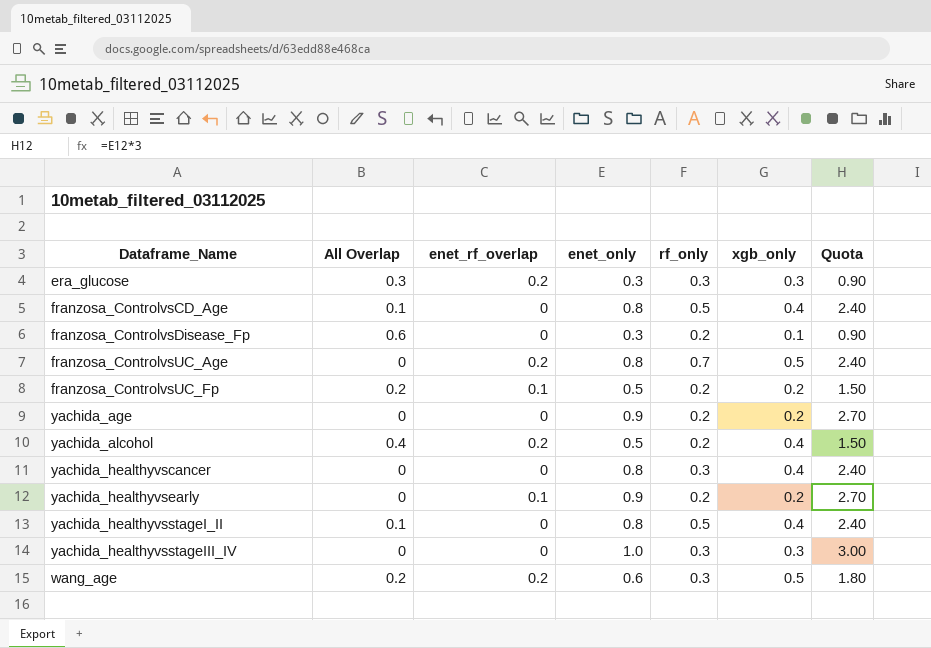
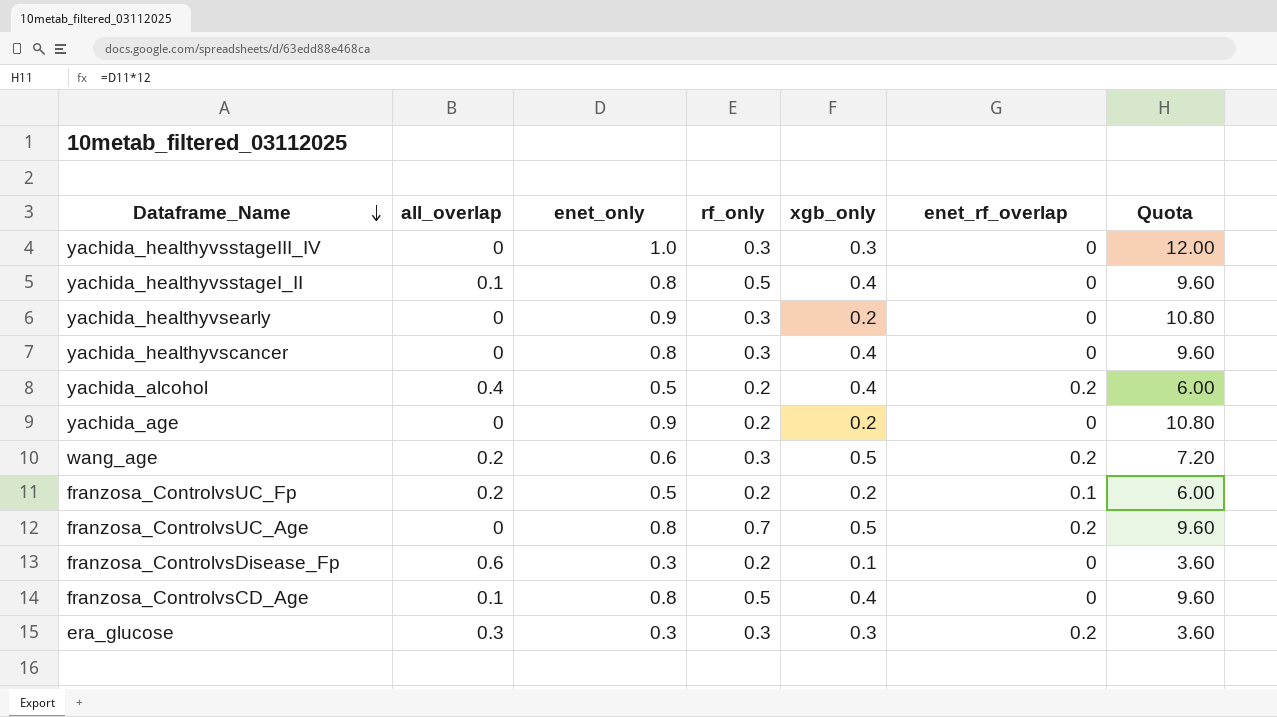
row order: none -> Dataframe_Name descending
column name: All Overlap -> all_overlap
column enet_rf_overlap | position: 3 -> 6
column Quota | formula: [enet_only] * 3 -> [enet_only] * 12
yachida_healthyvsearly | rf_only: 0.2 -> 0.3
yachida_healthyvsearly | enet_rf_overlap: 0.1 -> 0

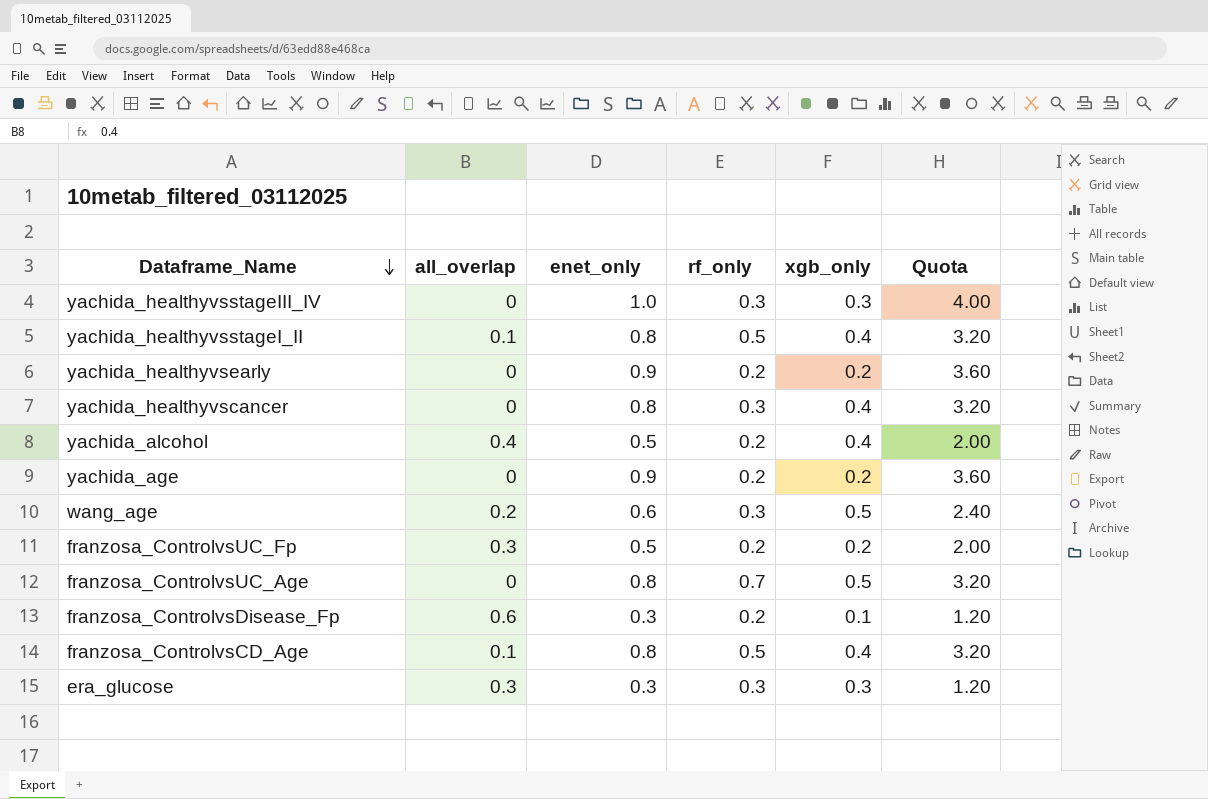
column enet_rf_overlap | position: 6 -> none
column Quota | formula: [enet_only] * 12 -> [enet_only] * 4
yachida_healthyvsearly | rf_only: 0.3 -> 0.2
franzosa_ControlvsUC_Fp | all_overlap: 0.2 -> 0.3

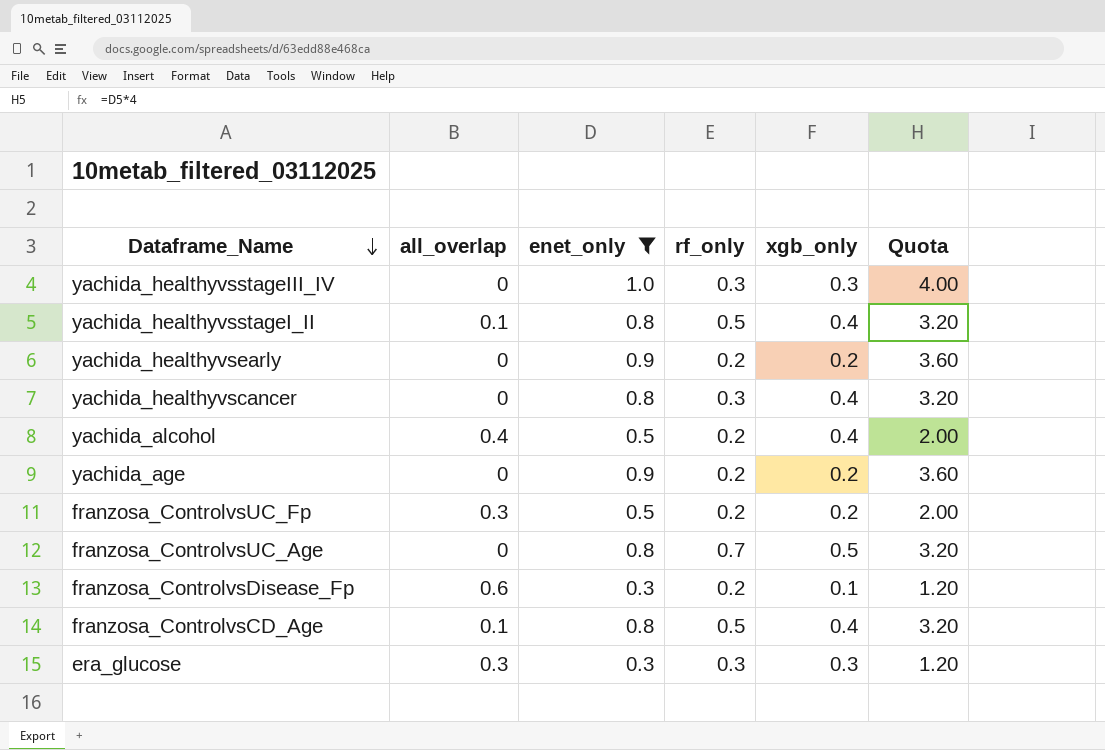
filter: none -> enet_only != 0.6

